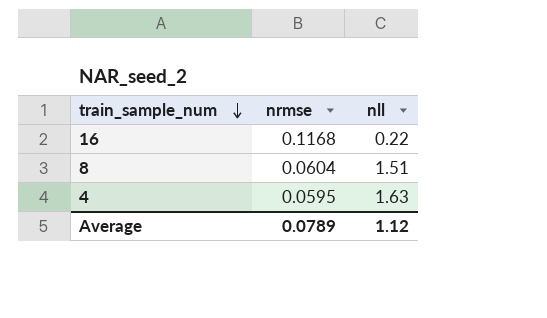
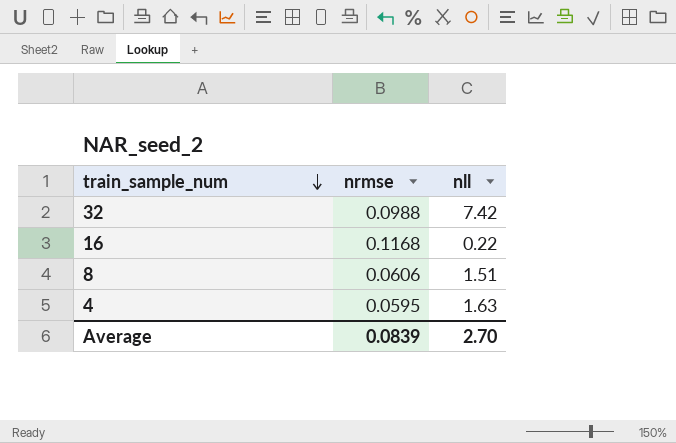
row 32: none -> 0.0988 | 7.42
8 | nrmse: 0.0604 -> 0.0606
Average | nrmse: 0.0789 -> 0.0839
Average | nll: 1.12 -> 2.70

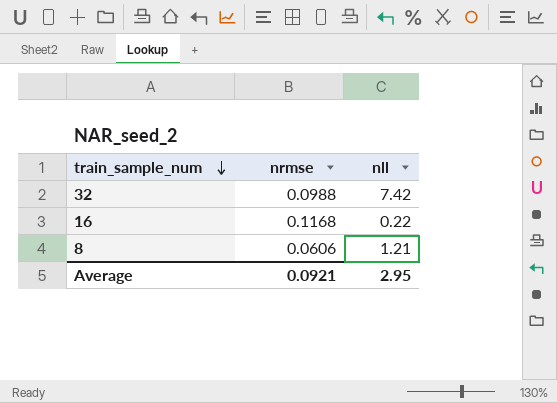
row 4: 0.0595 | 1.63 -> none
8 | nll: 1.51 -> 1.21
Average | nrmse: 0.0839 -> 0.0921
Average | nll: 2.70 -> 2.95

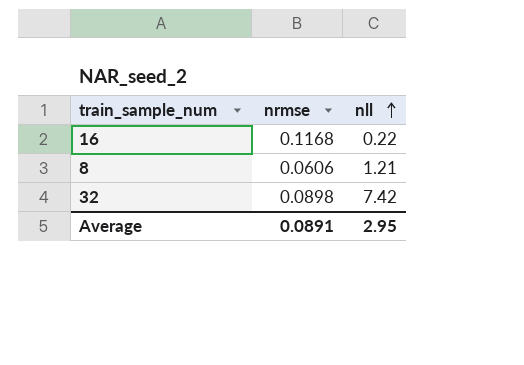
row order: train_sample_num descending -> nll ascending
32 | nrmse: 0.0988 -> 0.0898
Average | nrmse: 0.0921 -> 0.0891

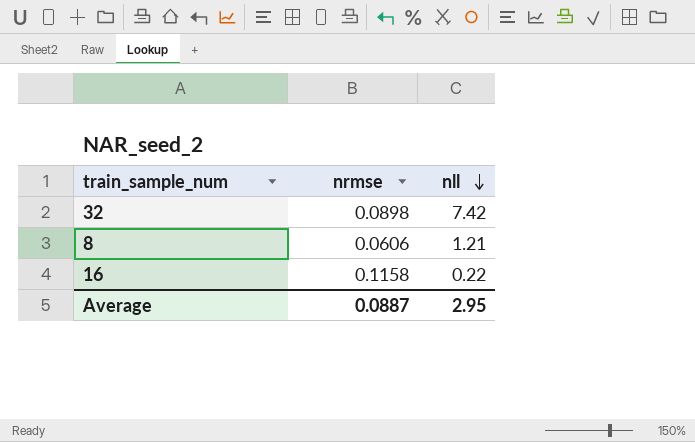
row order: nll ascending -> nll descending
16 | nrmse: 0.1168 -> 0.1158
Average | nrmse: 0.0891 -> 0.0887

